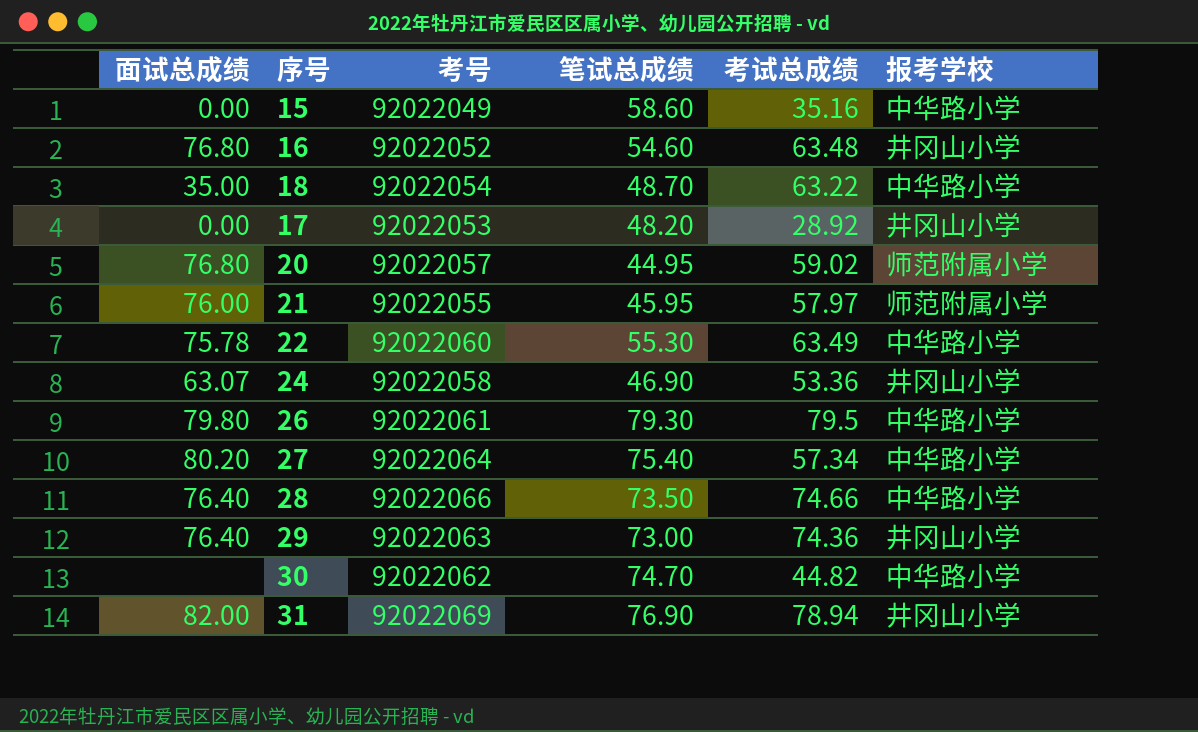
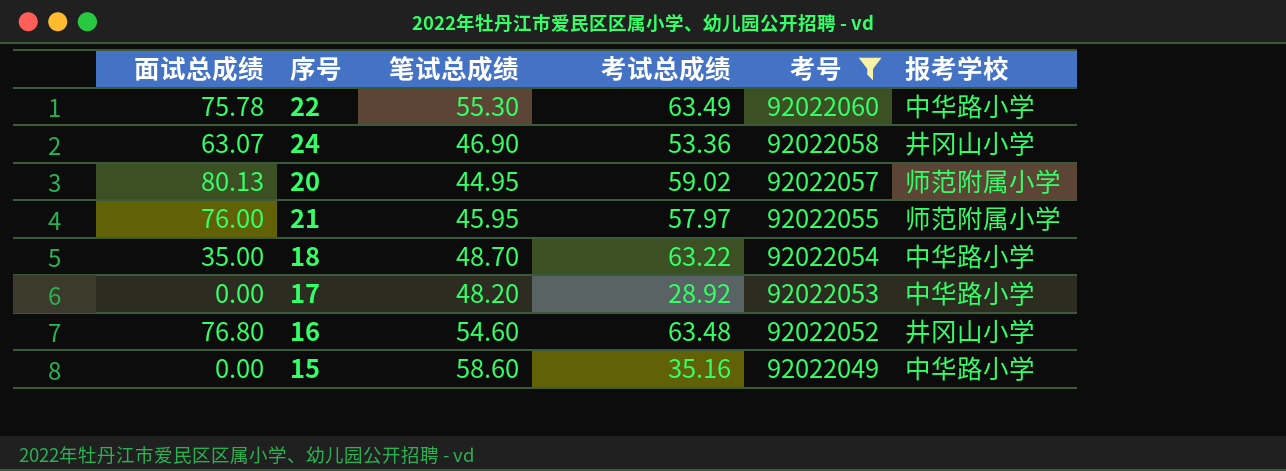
filter: none -> 考号 <= 92022060
row order: none -> 考号 descending
column 考号 | position: 3 -> 5
20 | 面试总成绩: 76.80 -> 80.13
17 | 报考学校: 井冈山小学 -> 中华路小学

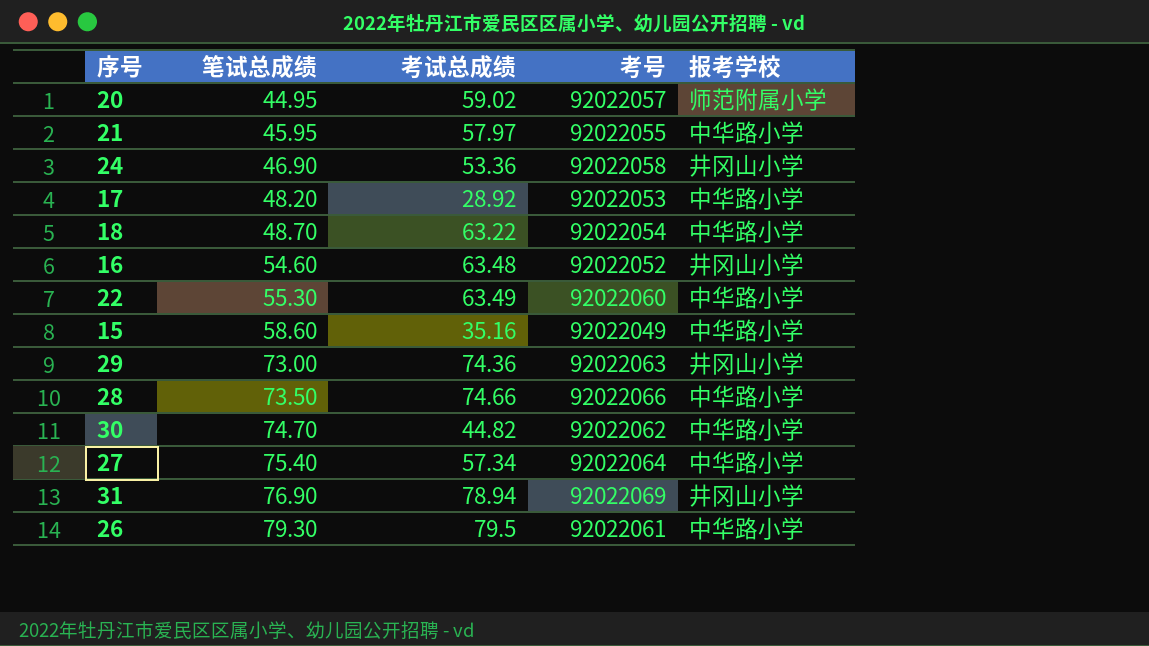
filter: 考号 <= 92022060 -> none
row order: 考号 descending -> 笔试总成绩 ascending
column 面试总成绩 | position: 1 -> none
21 | 报考学校: 师范附属小学 -> 中华路小学

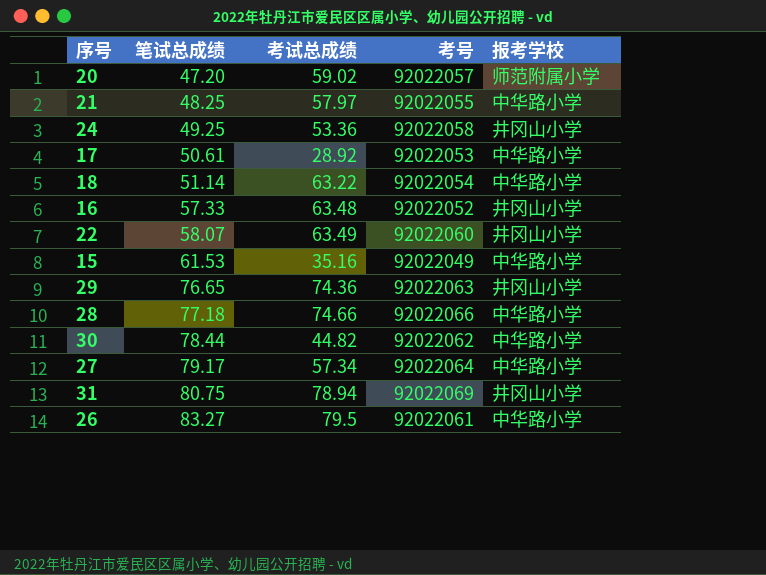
20 | 笔试总成绩: 44.95 -> 47.20
21 | 笔试总成绩: 45.95 -> 48.25
24 | 笔试总成绩: 46.90 -> 49.25
17 | 笔试总成绩: 48.20 -> 50.61
18 | 笔试总成绩: 48.70 -> 51.14
16 | 笔试总成绩: 54.60 -> 57.33
22 | 笔试总成绩: 55.30 -> 58.07
22 | 报考学校: 中华路小学 -> 井冈山小学
15 | 笔试总成绩: 58.60 -> 61.53
29 | 笔试总成绩: 73.00 -> 76.65
28 | 笔试总成绩: 73.50 -> 77.18
30 | 笔试总成绩: 74.70 -> 78.44
27 | 笔试总成绩: 75.40 -> 79.17
31 | 笔试总成绩: 76.90 -> 80.75
26 | 笔试总成绩: 79.30 -> 83.27

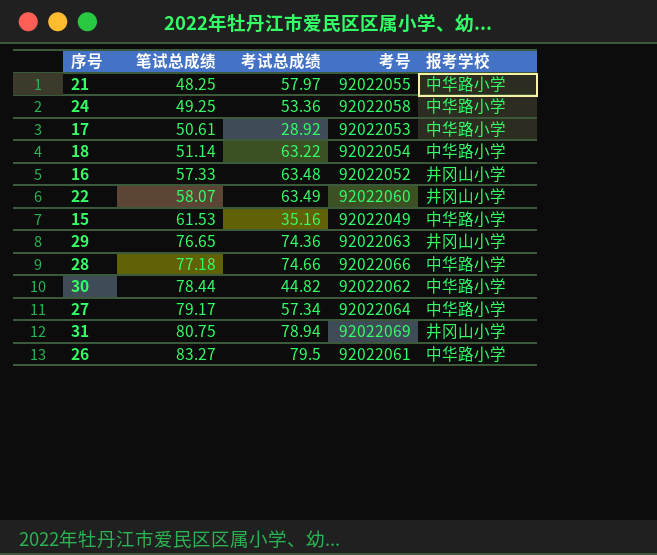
row 20: 47.20 | 59.02 | 92022057 | 师范附属小学 -> none
24 | 报考学校: 井冈山小学 -> 中华路小学

